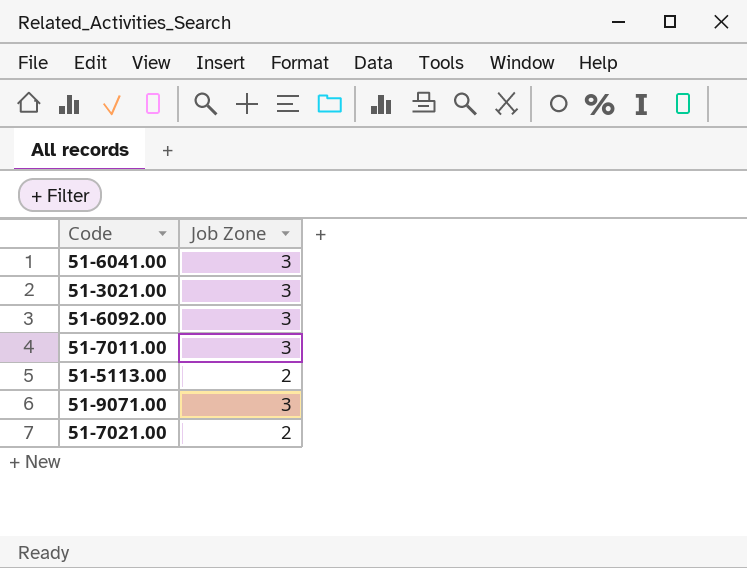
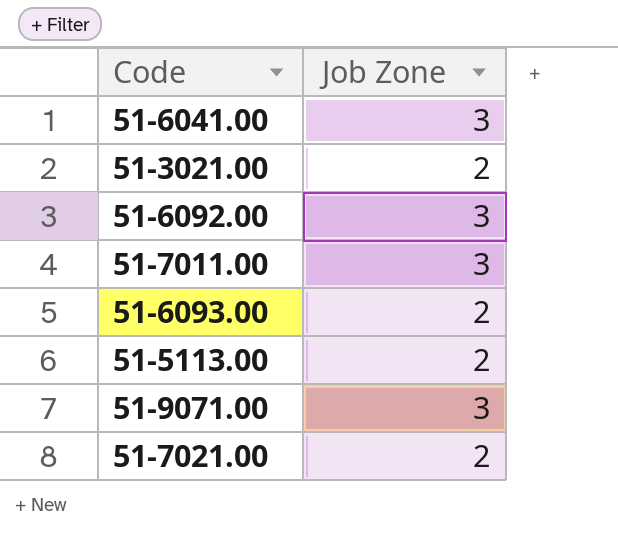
51-3021.00 | Job Zone: 3 -> 2
row 51-6093.00: none -> 2

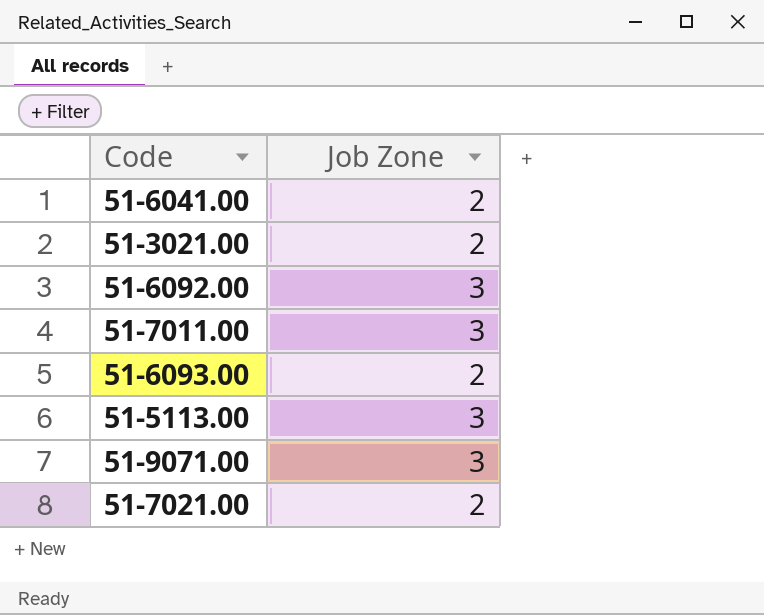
51-6041.00 | Job Zone: 3 -> 2
51-5113.00 | Job Zone: 2 -> 3

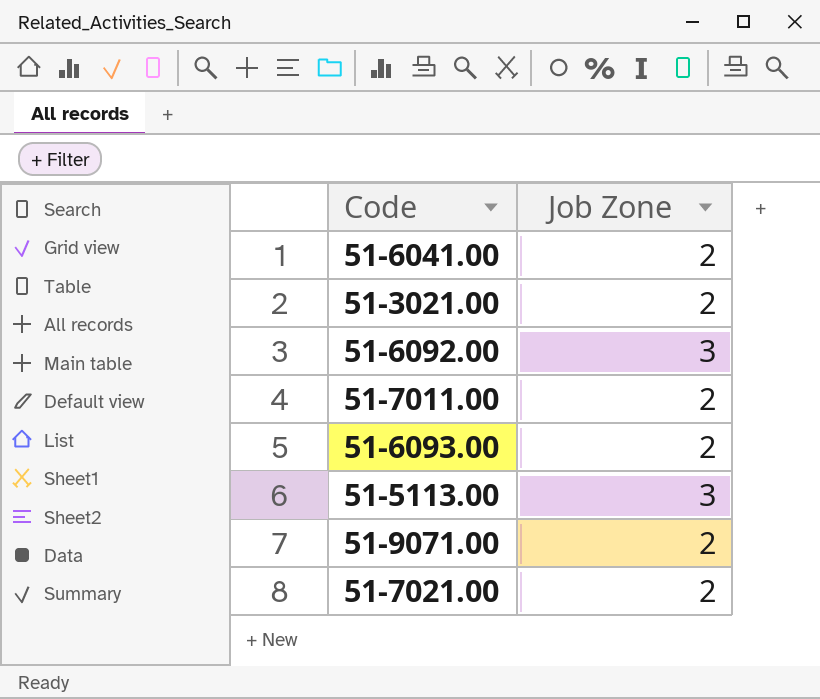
51-7011.00 | Job Zone: 3 -> 2
51-9071.00 | Job Zone: 3 -> 2

